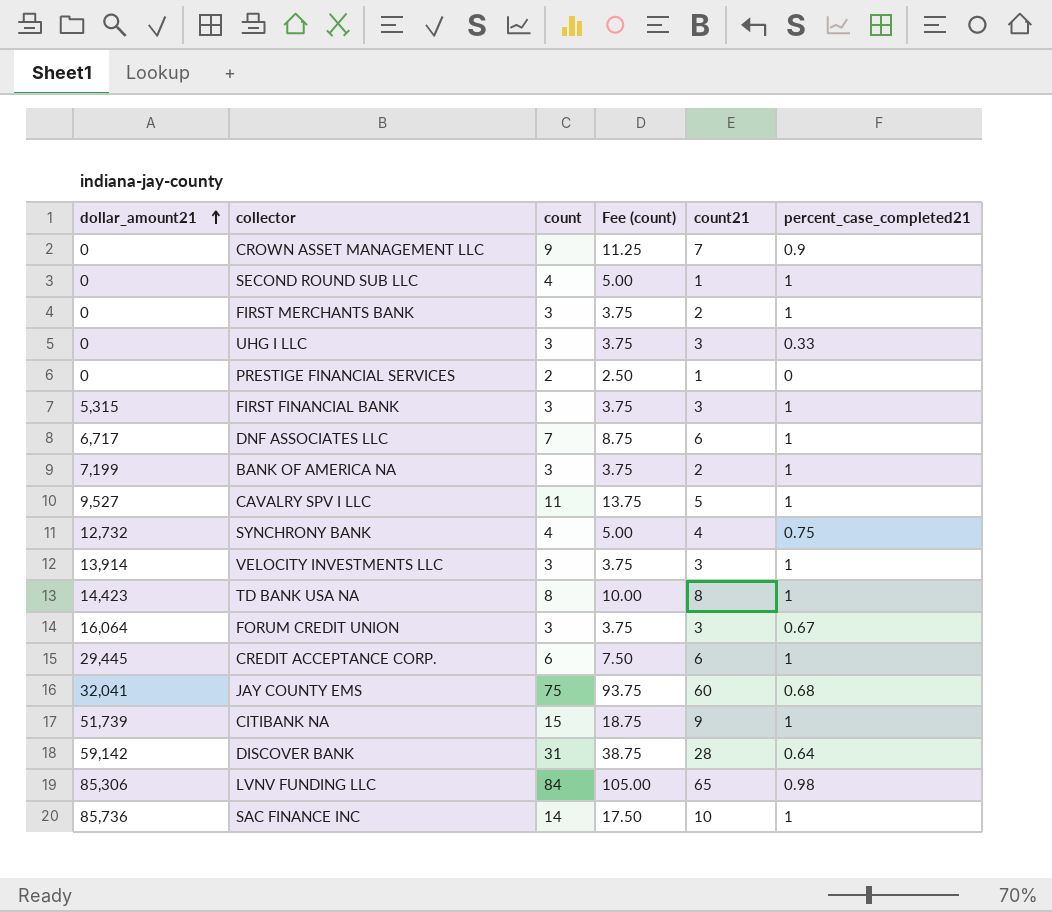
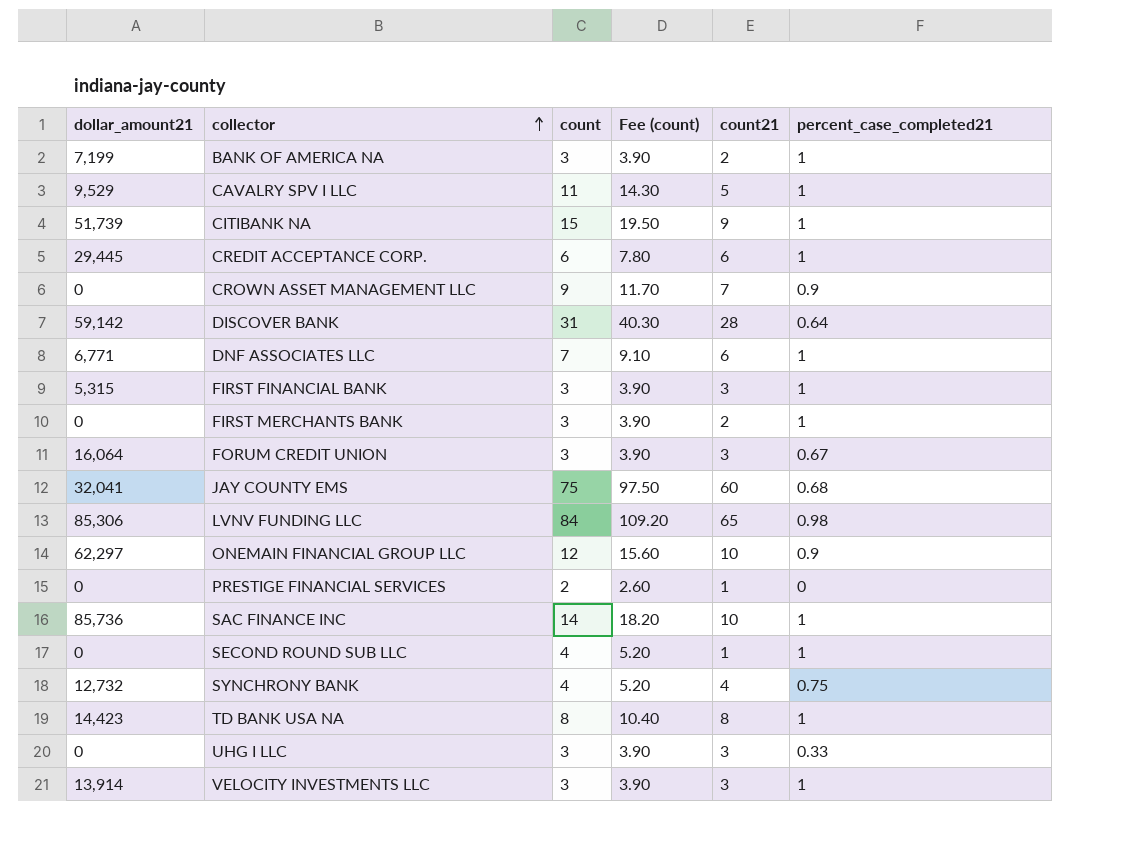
row order: dollar_amount21 ascending -> collector ascending
column Fee (count) | formula: [count] * 1.25 -> [count] * 1.3
CAVALRY SPV I LLC | dollar_amount21: 9,527 -> 9,529
DNF ASSOCIATES LLC | dollar_amount21: 6,717 -> 6,771
row ONEMAIN FINANCIAL GROUP LLC: none -> 62,297 | 12 | 15.60 | 10 | 0.9

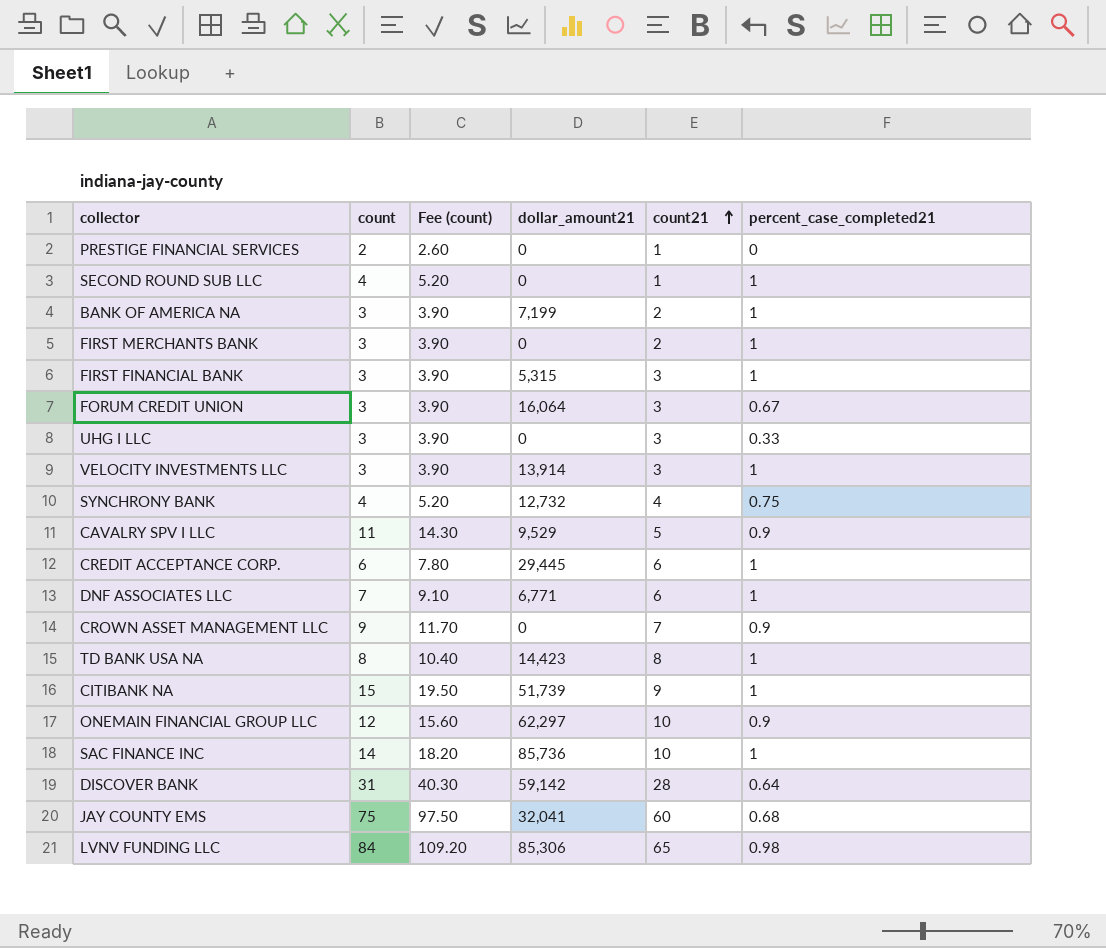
row order: collector ascending -> count21 ascending
column dollar_amount21 | position: 1 -> 4
CAVALRY SPV I LLC | percent_case_completed21: 1 -> 0.9

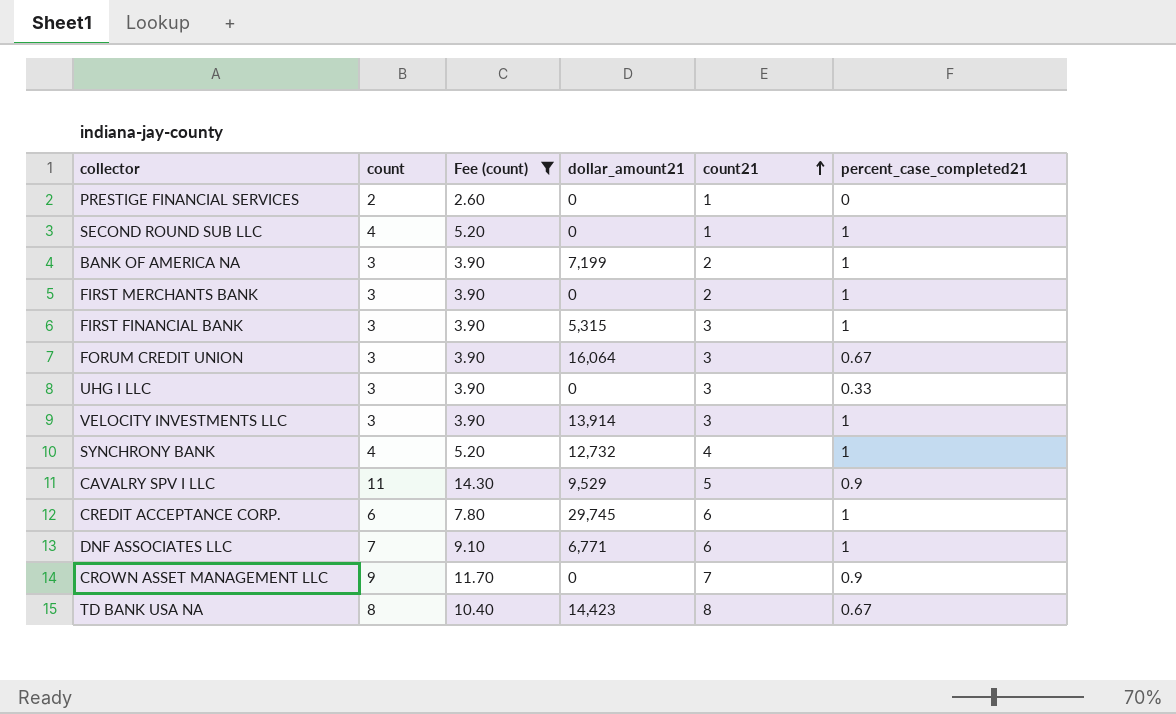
filter: none -> Fee (count) <= 14.30
SYNCHRONY BANK | percent_case_completed21: 0.75 -> 1
CREDIT ACCEPTANCE CORP. | dollar_amount21: 29,445 -> 29,745
TD BANK USA NA | percent_case_completed21: 1 -> 0.67

